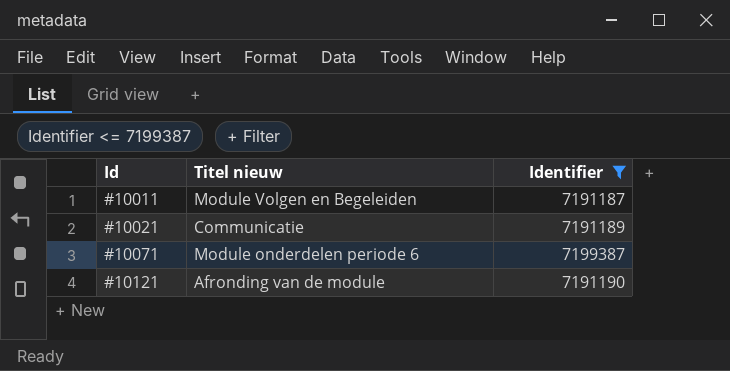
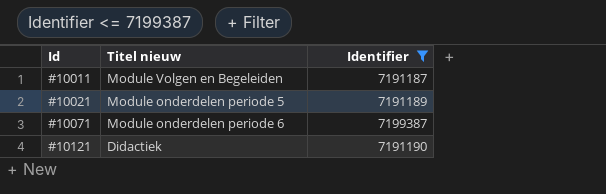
#10021 | Titel nieuw: Communicatie -> Module onderdelen periode 5
#10121 | Titel nieuw: Afronding van de module -> Didactiek

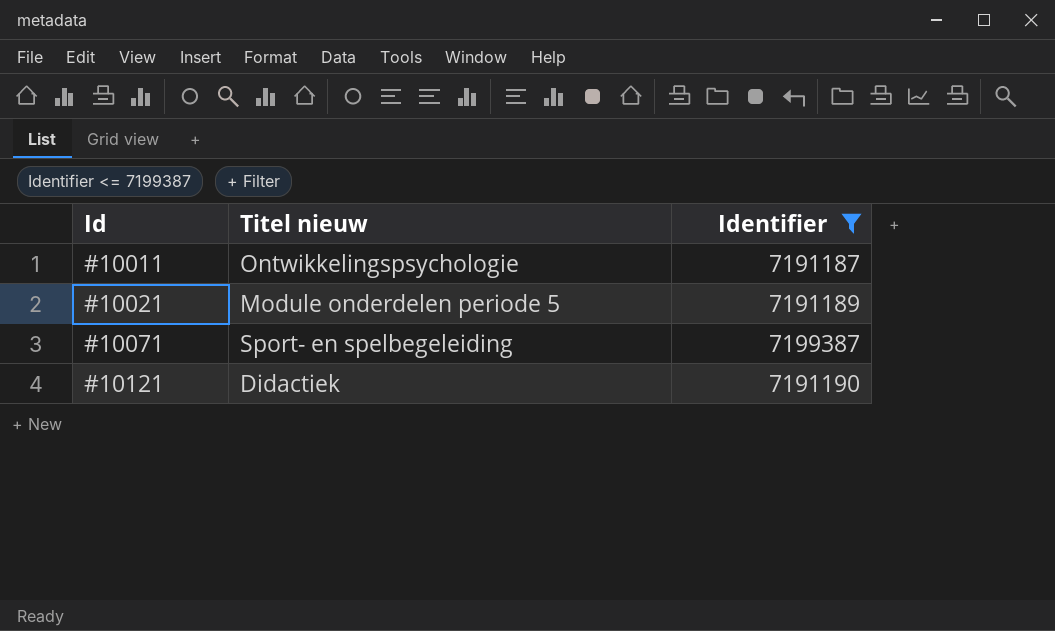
#10011 | Titel nieuw: Module Volgen en Begeleiden -> Ontwikkelingspsychologie
#10071 | Titel nieuw: Module onderdelen periode 6 -> Sport- en spelbegeleiding

